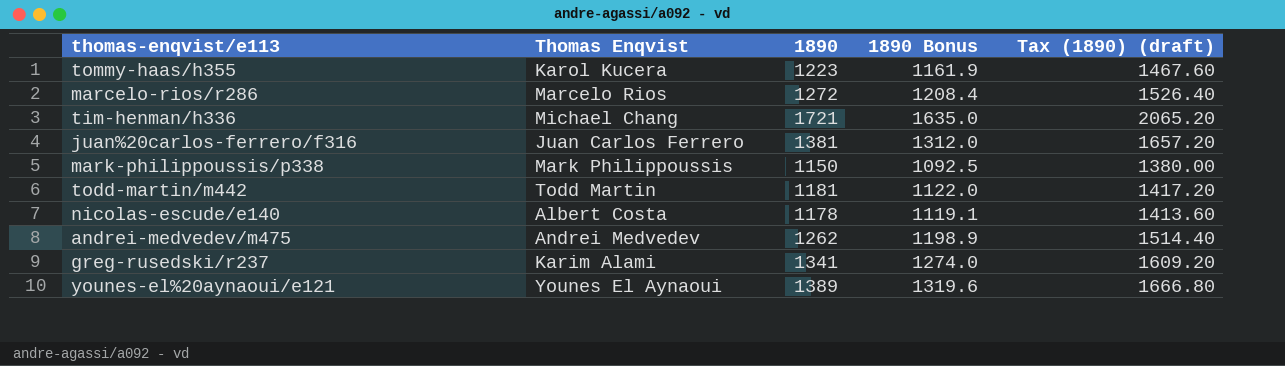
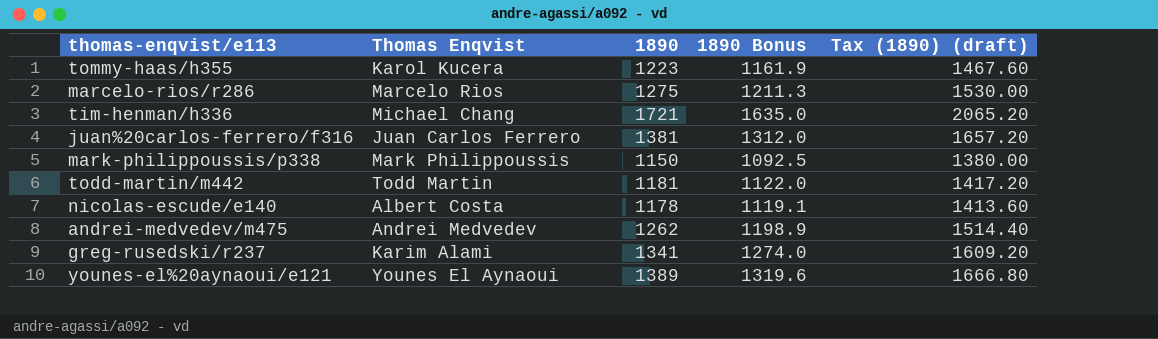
marcelo-rios/r286 | 1890: 1272 -> 1275
marcelo-rios/r286 | 1890 Bonus: 1208.4 -> 1211.3
marcelo-rios/r286 | Tax (1890) (draft): 1526.40 -> 1530.00

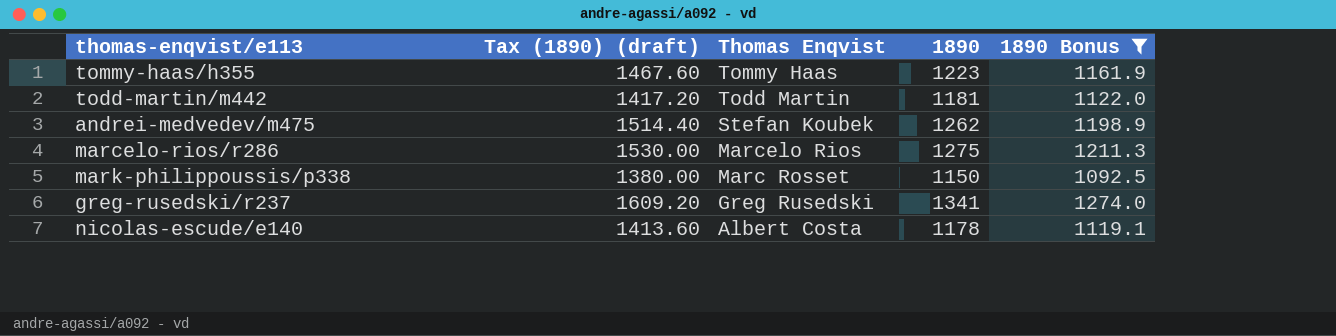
filter: none -> 1890 Bonus <= 1274.0
row order: none -> Thomas Enqvist descending
column Tax (1890) (draft) | position: 5 -> 2
tommy-haas/h355 | Thomas Enqvist: Karol Kucera -> Tommy Haas
andrei-medvedev/m475 | Thomas Enqvist: Andrei Medvedev -> Stefan Koubek
mark-philippoussis/p338 | Thomas Enqvist: Mark Philippoussis -> Marc Rosset
greg-rusedski/r237 | Thomas Enqvist: Karim Alami -> Greg Rusedski

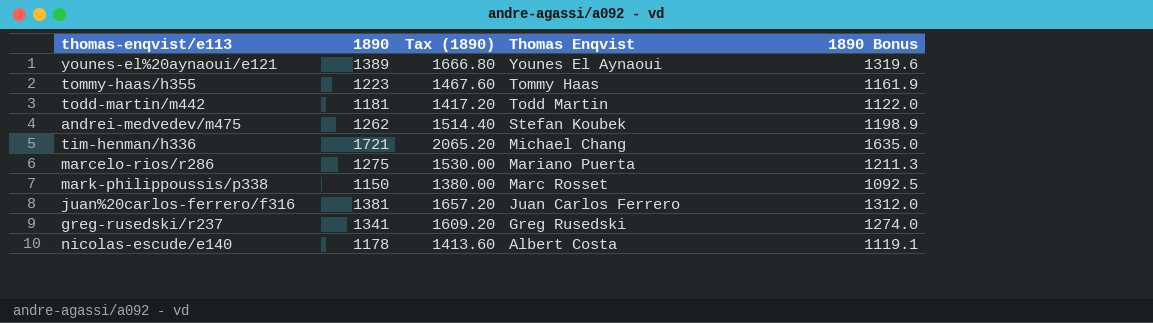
filter: 1890 Bonus <= 1274.0 -> none
column 1890 | position: 4 -> 2
column name: Tax (1890) (draft) -> Tax (1890)
marcelo-rios/r286 | Thomas Enqvist: Marcelo Rios -> Mariano Puerta

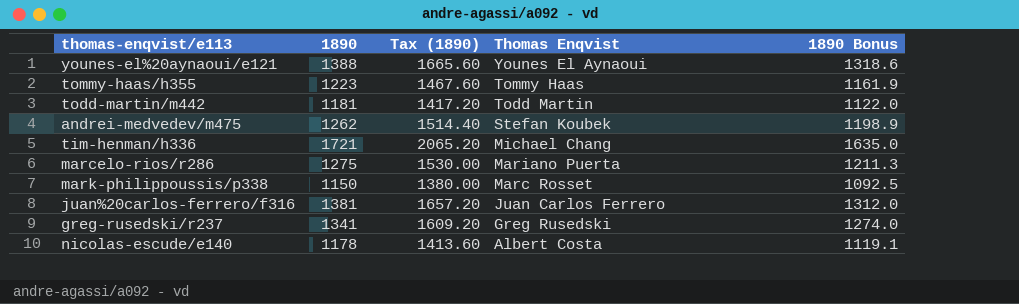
younes-el%20aynaoui/e121 | 1890: 1389 -> 1388
younes-el%20aynaoui/e121 | Tax (1890): 1666.80 -> 1665.60
younes-el%20aynaoui/e121 | 1890 Bonus: 1319.6 -> 1318.6

